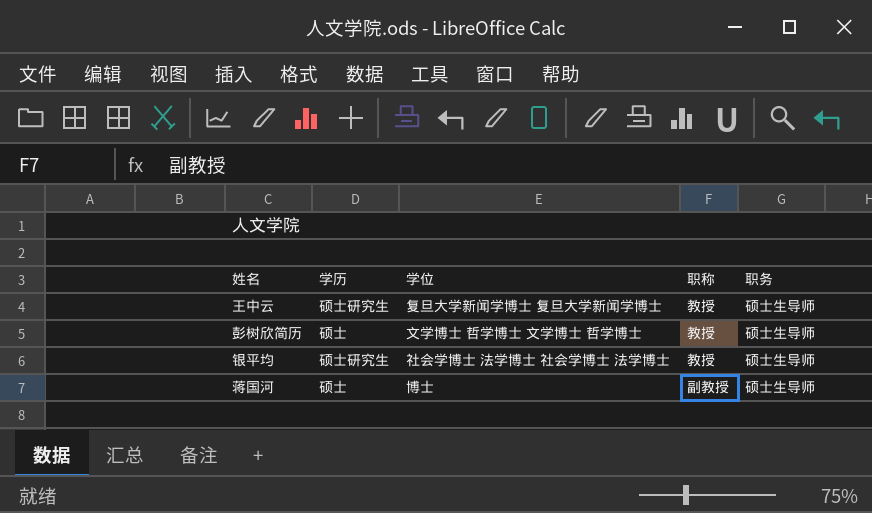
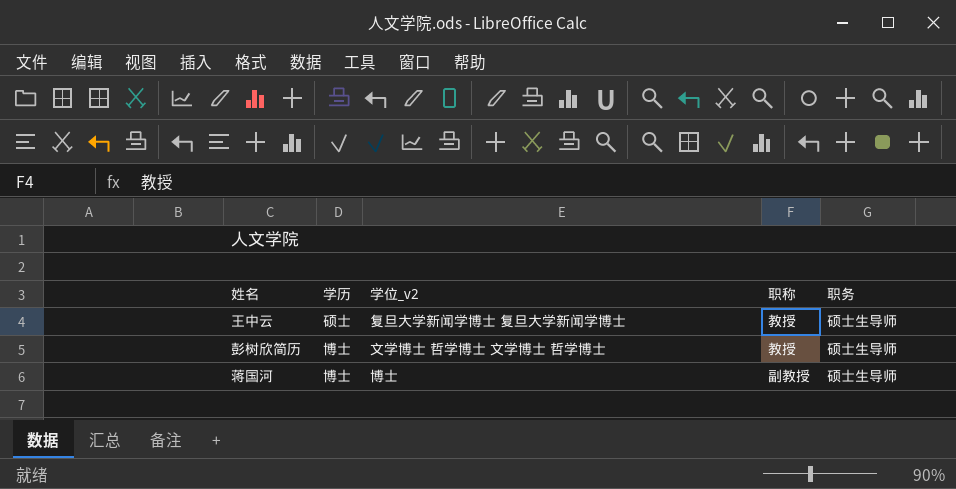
column name: 学位 -> 学位_v2
row 银平均: 硕士研究生 | 社会学博士 法学博士 社会学博士 法学博士 | 教授 | 硕士生导师 -> none
王中云 | 学历: 硕士研究生 -> 硕士
彭树欣简历 | 学历: 硕士 -> 博士
蒋国河 | 学历: 硕士 -> 博士

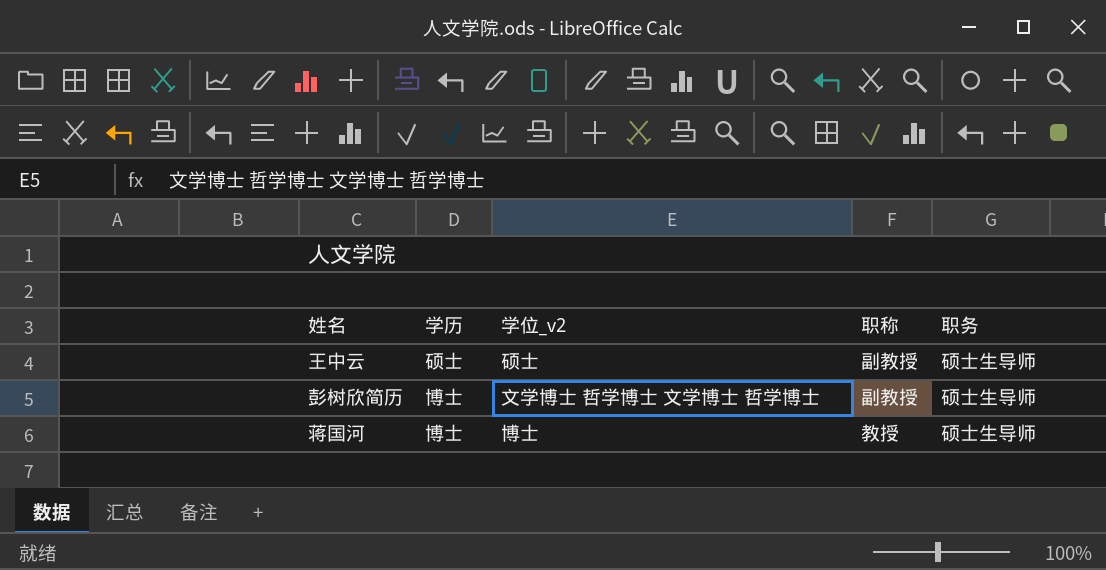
王中云 | 学位_v2: 复旦大学新闻学博士 复旦大学新闻学博士 -> 硕士
王中云 | 职称: 教授 -> 副教授
彭树欣简历 | 职称: 教授 -> 副教授
蒋国河 | 职称: 副教授 -> 教授

